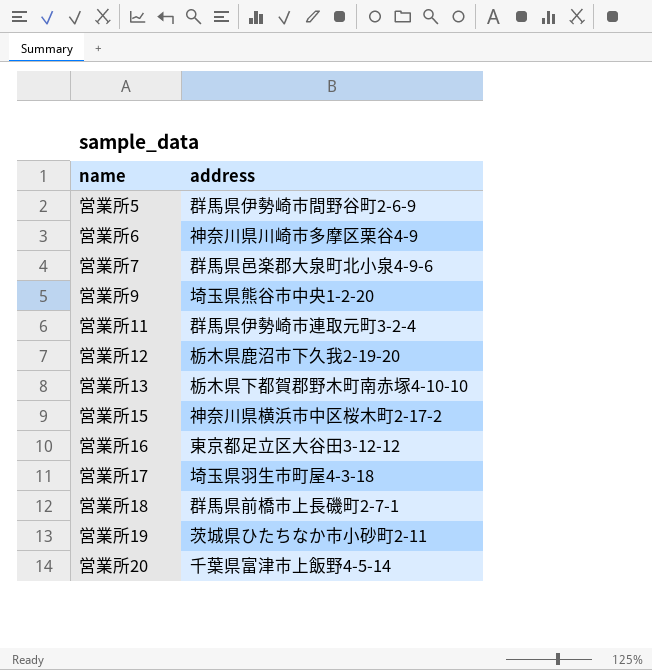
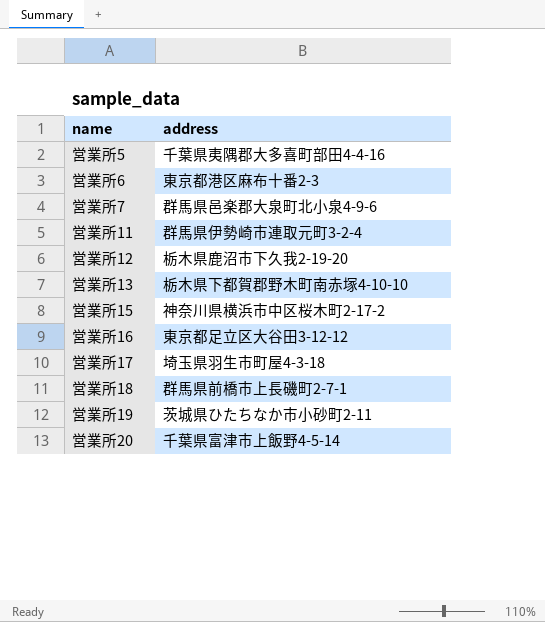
row 営業所9: 埼玉県熊谷市中央1-2-20 -> none
営業所5 | address: 群馬県伊勢崎市間野谷町2-6-9 -> 千葉県夷隅郡大多喜町部田4-4-16
営業所6 | address: 神奈川県川崎市多摩区栗谷4-9 -> 東京都港区麻布十番2-3

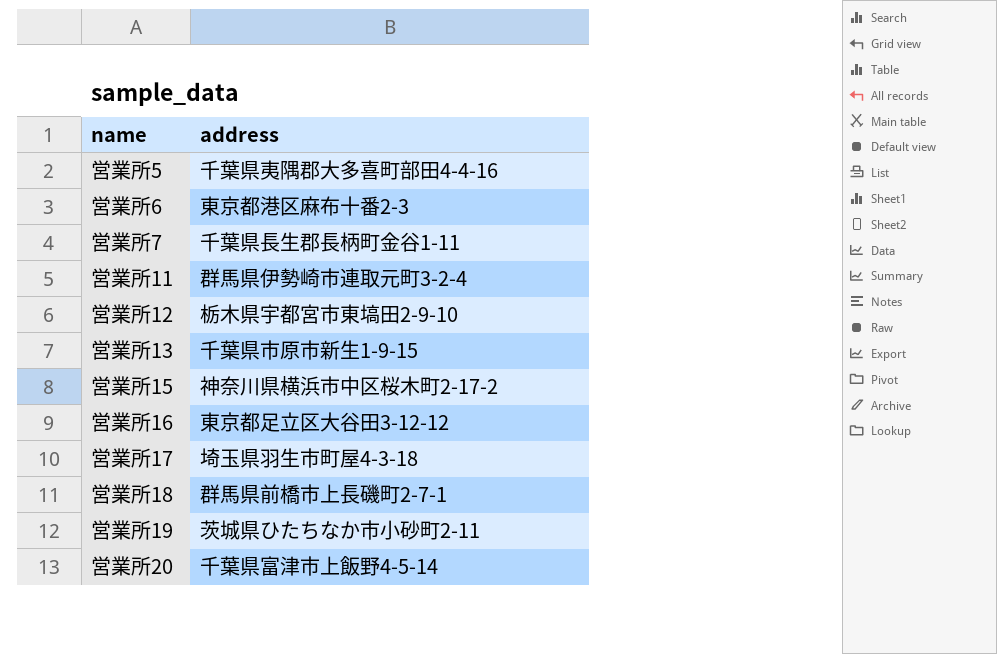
営業所7 | address: 群馬県邑楽郡大泉町北小泉4-9-6 -> 千葉県長生郡長柄町金谷1-11
営業所12 | address: 栃木県鹿沼市下久我2-19-20 -> 栃木県宇都宮市東塙田2-9-10
営業所13 | address: 栃木県下都賀郡野木町南赤塚4-10-10 -> 千葉県市原市新生1-9-15

